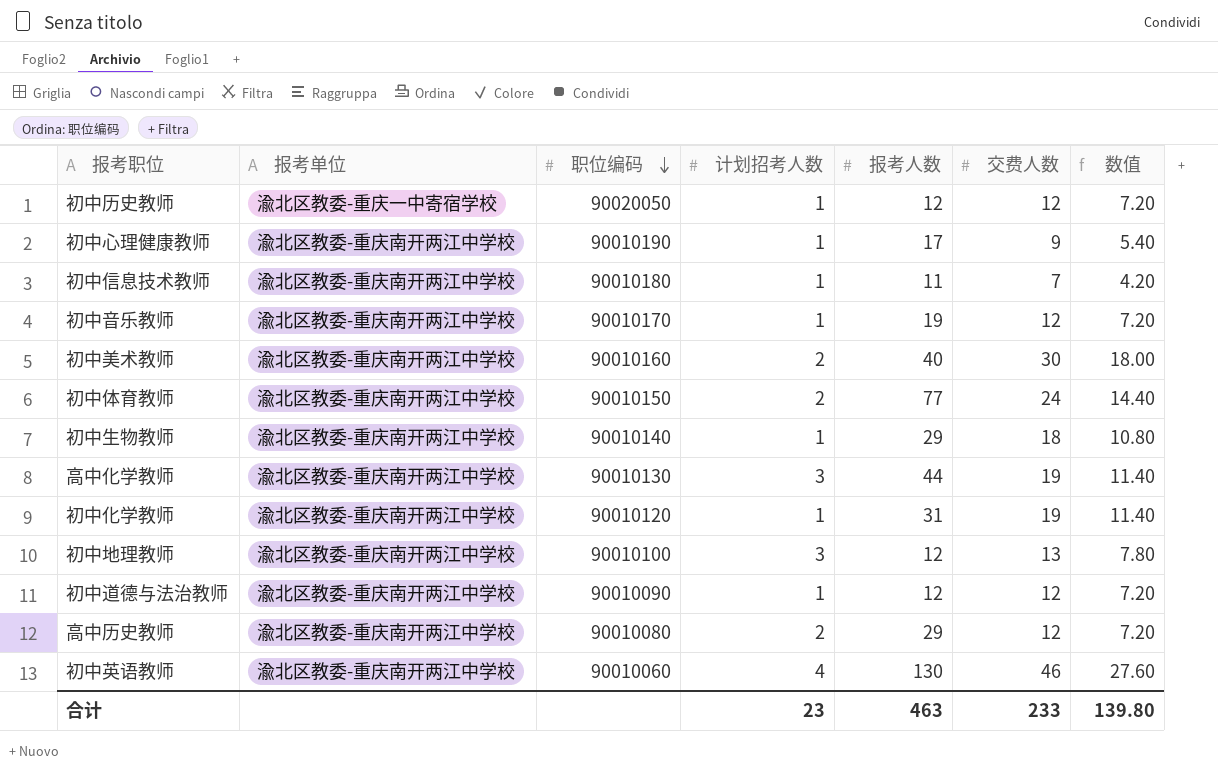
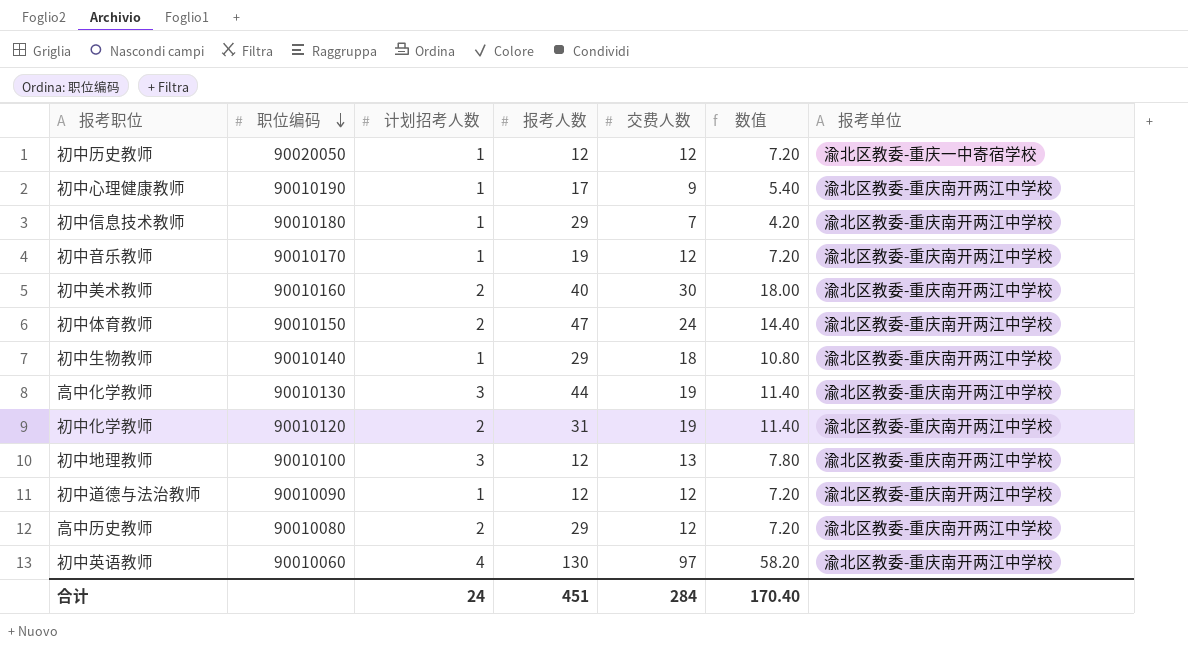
column 报考单位 | position: 2 -> 7
初中信息技术教师 | 报考人数: 11 -> 29
初中体育教师 | 报考人数: 77 -> 47
初中化学教师 | 计划招考人数: 1 -> 2
初中英语教师 | 交费人数: 46 -> 97
初中英语教师 | 数值: 27.60 -> 58.20
合计 | 计划招考人数: 23 -> 24
合计 | 报考人数: 463 -> 451
合计 | 交费人数: 233 -> 284
合计 | 数值: 139.80 -> 170.40

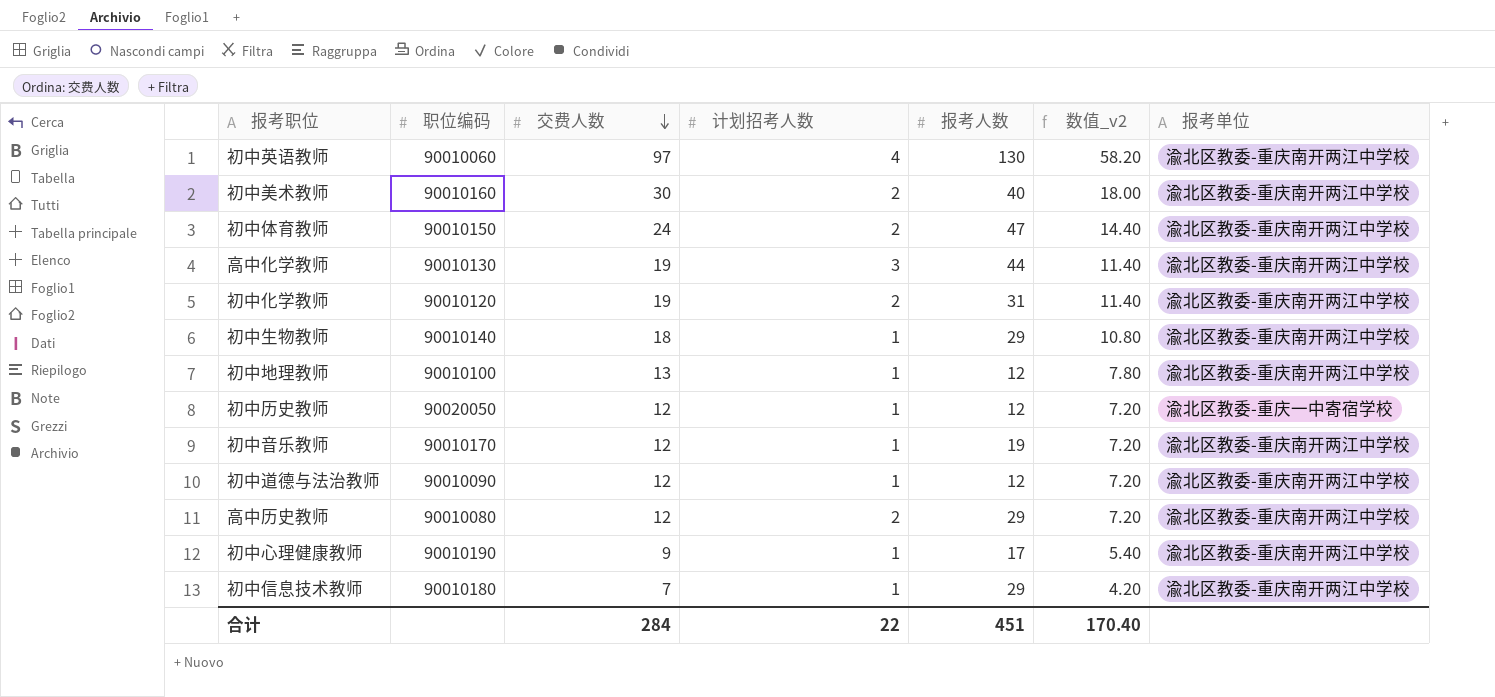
row order: 职位编码 descending -> 交费人数 descending
column 交费人数 | position: 5 -> 3
column name: 数值 -> 数值_v2
初中地理教师 | 计划招考人数: 3 -> 1
合计 | 计划招考人数: 24 -> 22

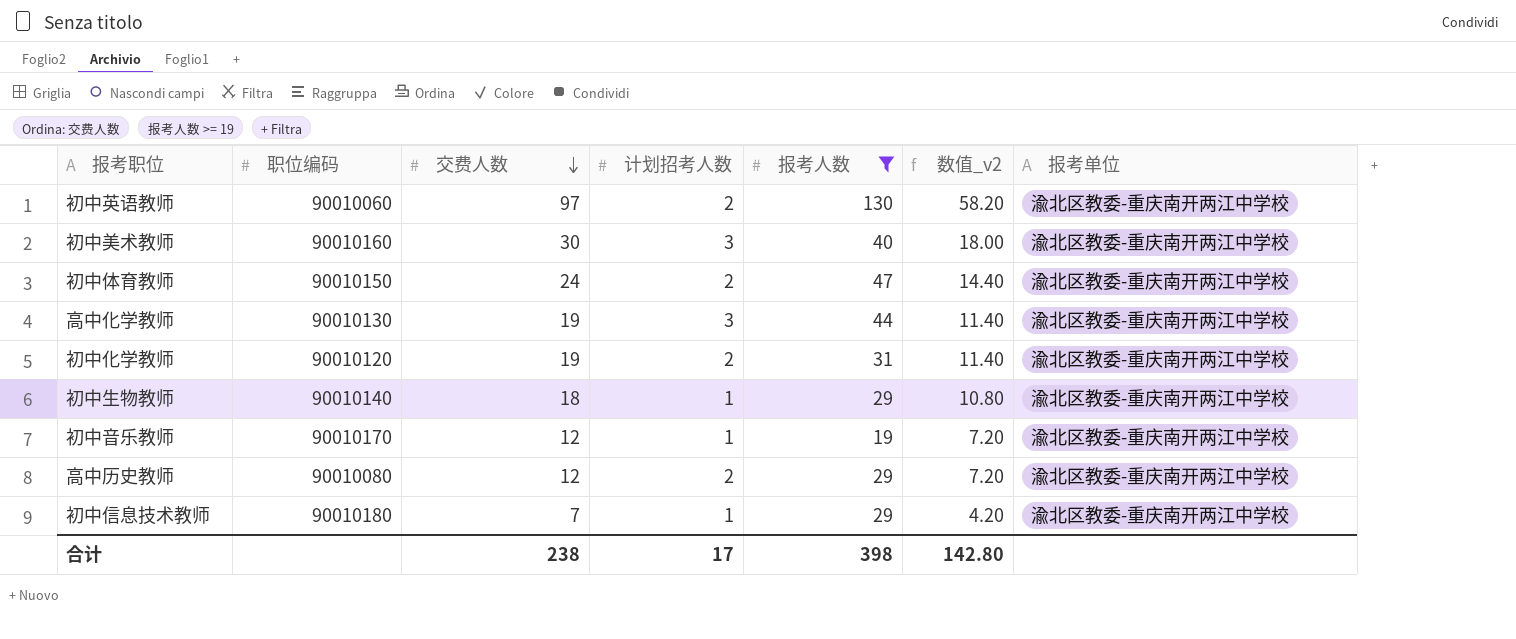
filter: none -> 报考人数 >= 19
初中英语教师 | 计划招考人数: 4 -> 2
初中美术教师 | 计划招考人数: 2 -> 3
合计 | 交费人数: 284 -> 238
合计 | 计划招考人数: 22 -> 17
合计 | 报考人数: 451 -> 398
合计 | 数值_v2: 170.40 -> 142.80

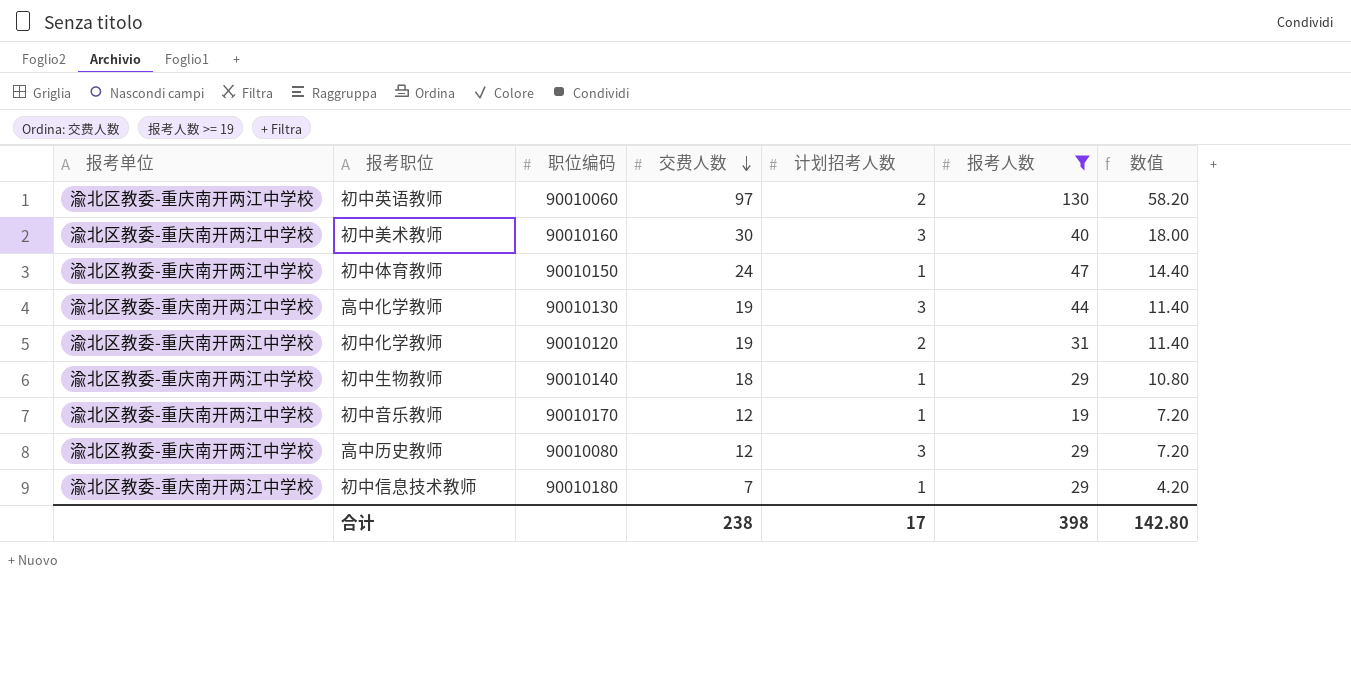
column 报考单位 | position: 7 -> 1
column name: 数值_v2 -> 数值
初中体育教师 | 计划招考人数: 2 -> 1
高中历史教师 | 计划招考人数: 2 -> 3

